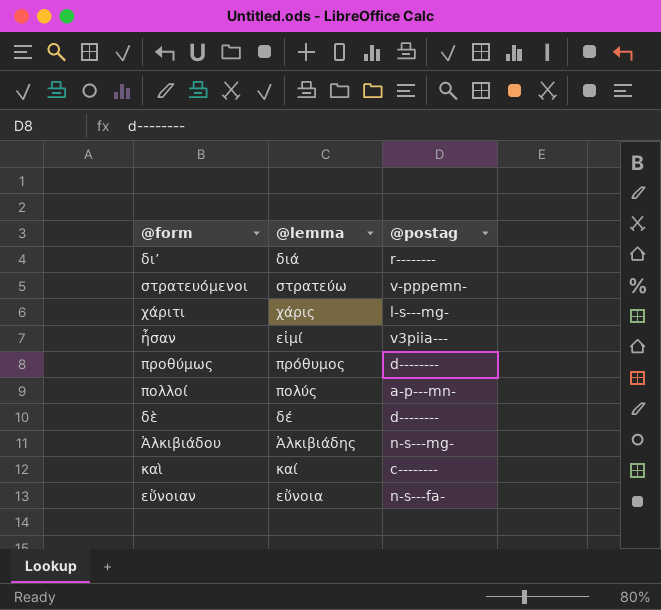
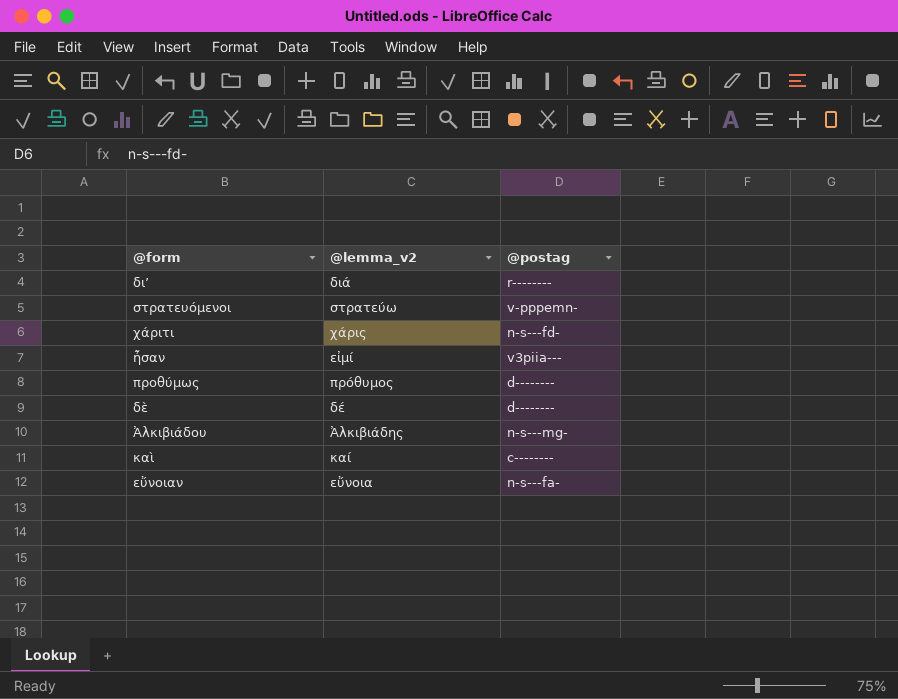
column name: @lemma -> @lemma_v2
row πολλοί: πολύς | a-p---mn- -> none
χάριτι | @postag: l-s---mg- -> n-s---fd-

